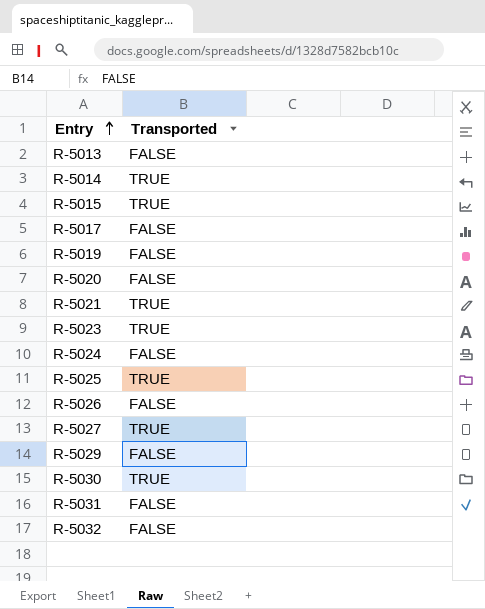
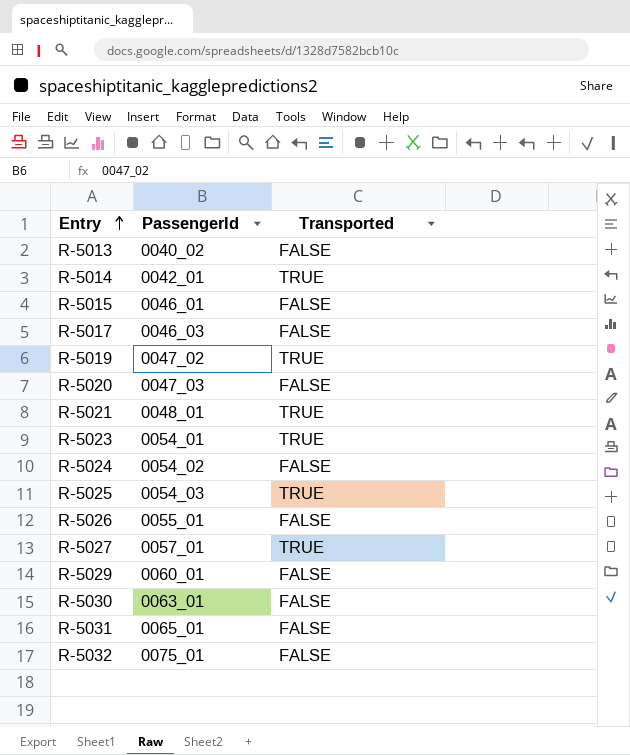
column PassengerId | position: none -> 2
R-5015 | Transported: TRUE -> FALSE
R-5019 | Transported: FALSE -> TRUE
R-5030 | Transported: TRUE -> FALSE

